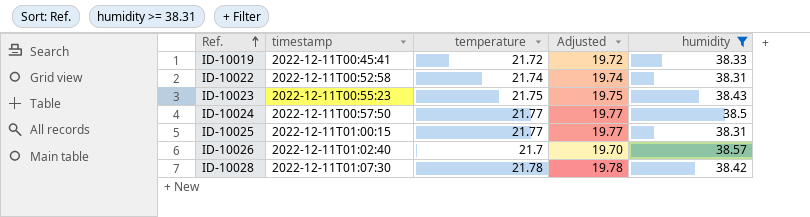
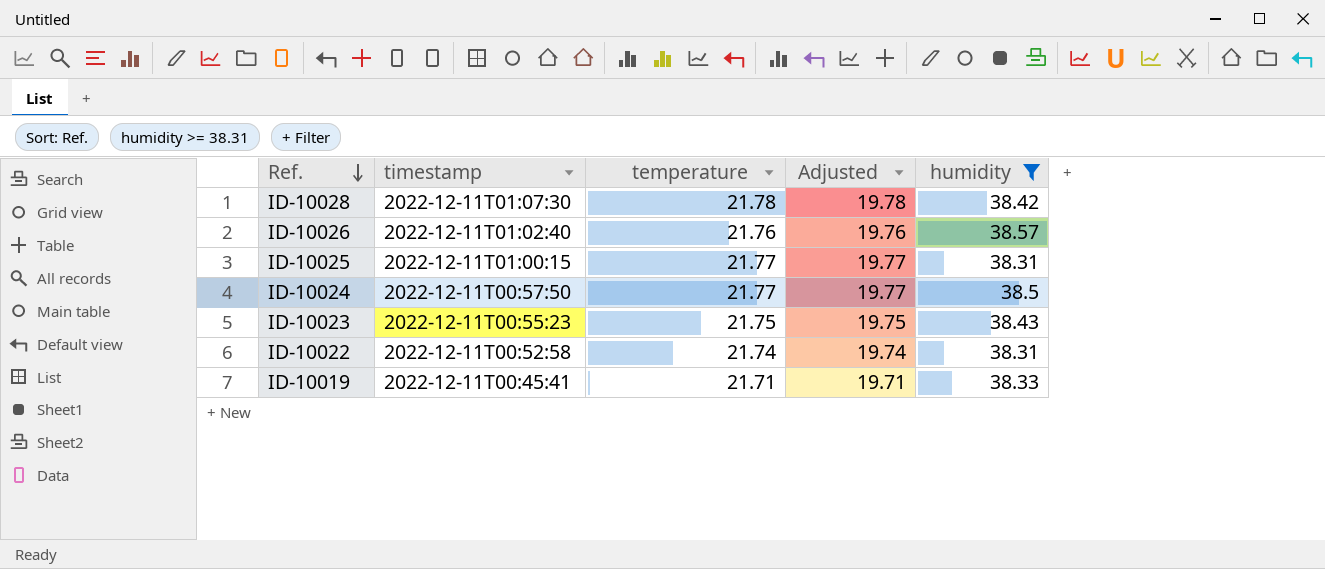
row order: Ref. ascending -> Ref. descending
ID-10026 | temperature: 21.7 -> 21.76
ID-10026 | Adjusted: 19.70 -> 19.76
ID-10019 | temperature: 21.72 -> 21.71
ID-10019 | Adjusted: 19.72 -> 19.71

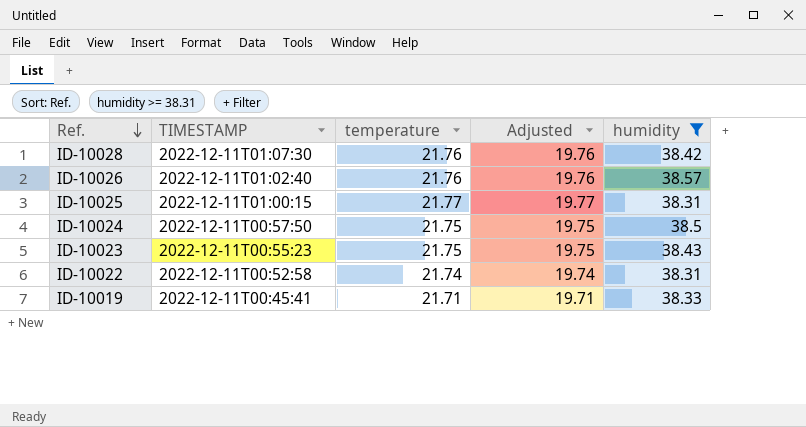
column name: timestamp -> TIMESTAMP
ID-10028 | temperature: 21.78 -> 21.76
ID-10028 | Adjusted: 19.78 -> 19.76
ID-10024 | temperature: 21.77 -> 21.75
ID-10024 | Adjusted: 19.77 -> 19.75

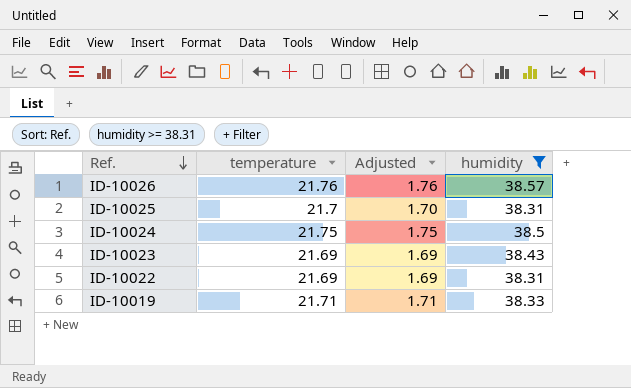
column TIMESTAMP | position: 2 -> none
column Adjusted | formula: [temperature] - 2 -> [temperature] - 20
row ID-10028: 2022-12-11T01:07:30 | 21.76 | 19.76 | 38.42 -> none
ID-10025 | temperature: 21.77 -> 21.7
ID-10023 | temperature: 21.75 -> 21.69
ID-10022 | temperature: 21.74 -> 21.69

